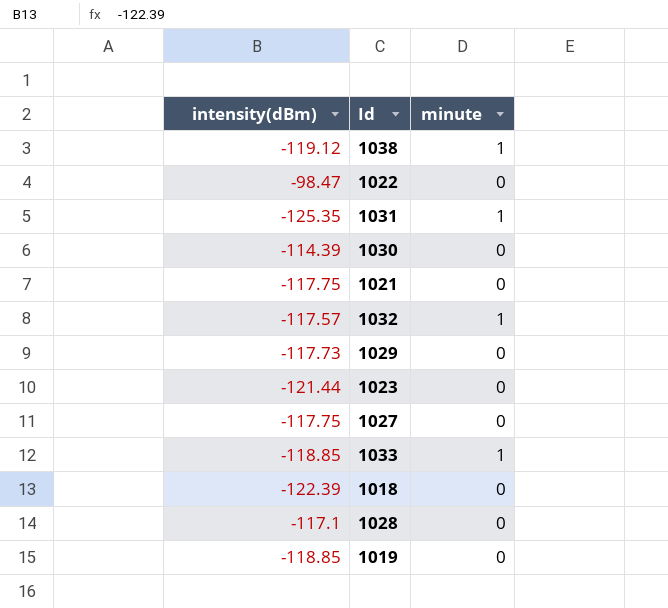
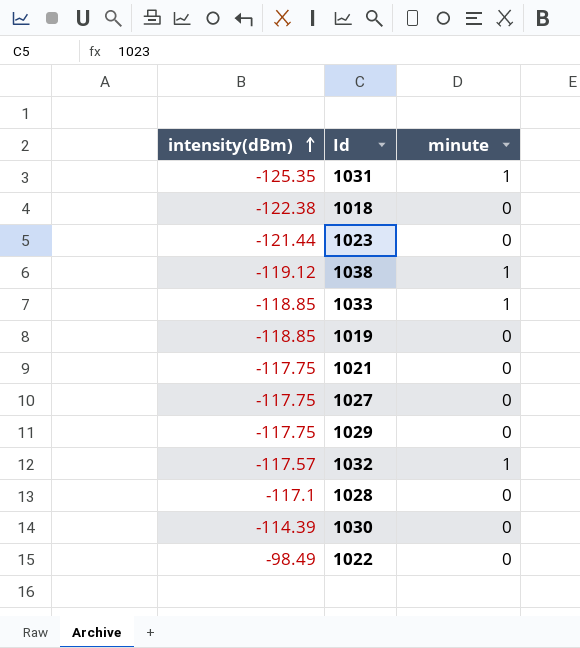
row order: none -> intensity(dBm) ascending
1018 | intensity(dBm): -122.39 -> -122.38
1029 | intensity(dBm): -117.73 -> -117.75
1022 | intensity(dBm): -98.47 -> -98.49

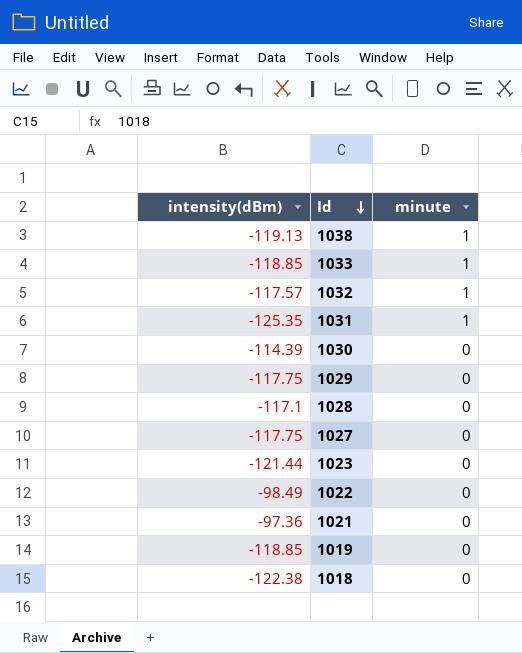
row order: intensity(dBm) ascending -> Id descending
1038 | intensity(dBm): -119.12 -> -119.13
1021 | intensity(dBm): -117.75 -> -97.36

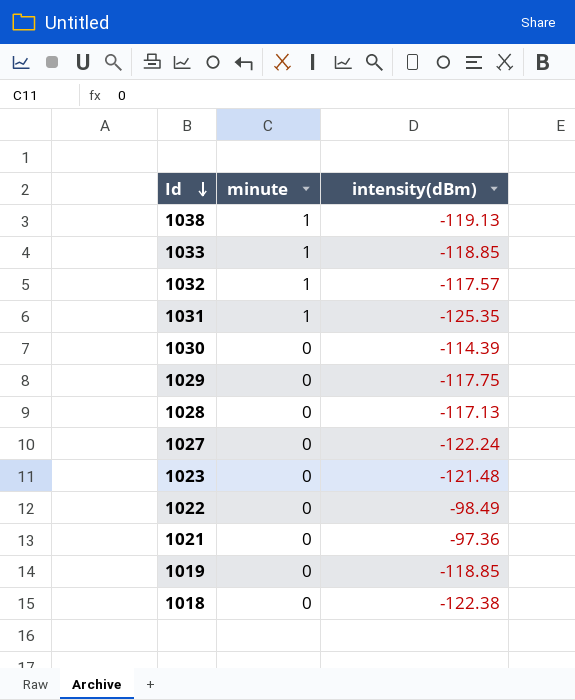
column intensity(dBm) | position: 1 -> 3
1028 | intensity(dBm): -117.1 -> -117.13
1027 | intensity(dBm): -117.75 -> -122.24
1023 | intensity(dBm): -121.44 -> -121.48

